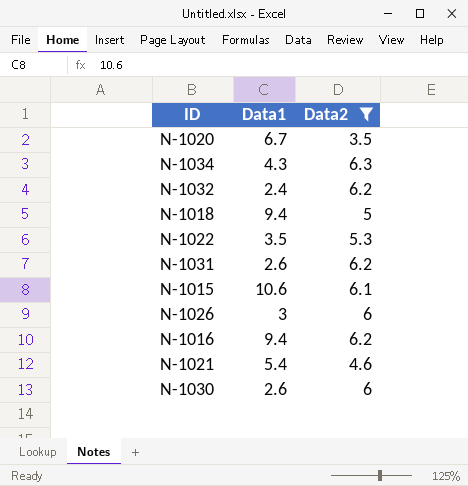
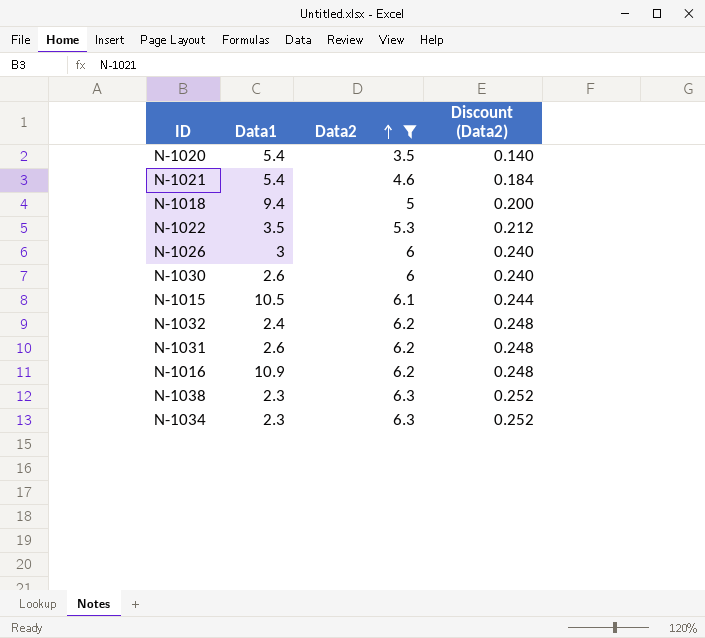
row order: none -> Data2 ascending
column Discount (Data2) | formula: none -> [Data2] * 0.04
N-1020 | Data1: 6.7 -> 5.4
N-1015 | Data1: 10.6 -> 10.5
N-1016 | Data1: 9.4 -> 10.9
row N-1038: none -> 2.3 | 6.3 | 0.252
N-1034 | Data1: 4.3 -> 2.3

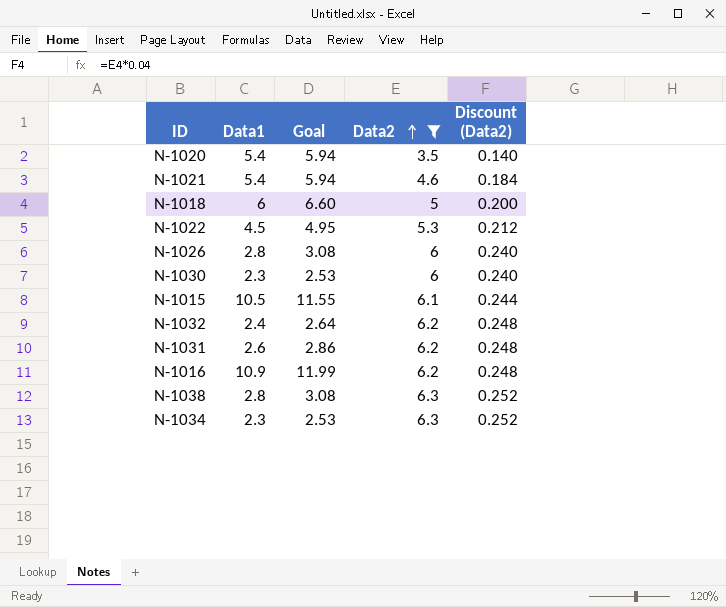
column Goal | formula: none -> [Data1] * 1.1
N-1018 | Data1: 9.4 -> 6
N-1022 | Data1: 3.5 -> 4.5
N-1026 | Data1: 3 -> 2.8
N-1030 | Data1: 2.6 -> 2.3
N-1038 | Data1: 2.3 -> 2.8

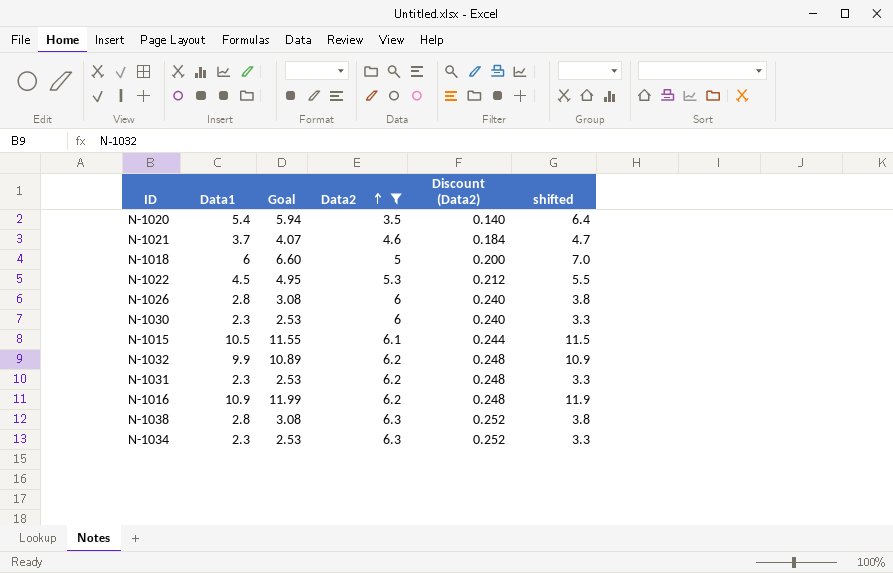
column shifted | formula: none -> [Data1] + 1
N-1021 | Data1: 5.4 -> 3.7
N-1021 | Goal: 5.94 -> 4.07
N-1032 | Data1: 2.4 -> 9.9
N-1032 | Goal: 2.64 -> 10.89
N-1031 | Data1: 2.6 -> 2.3
N-1031 | Goal: 2.86 -> 2.53

